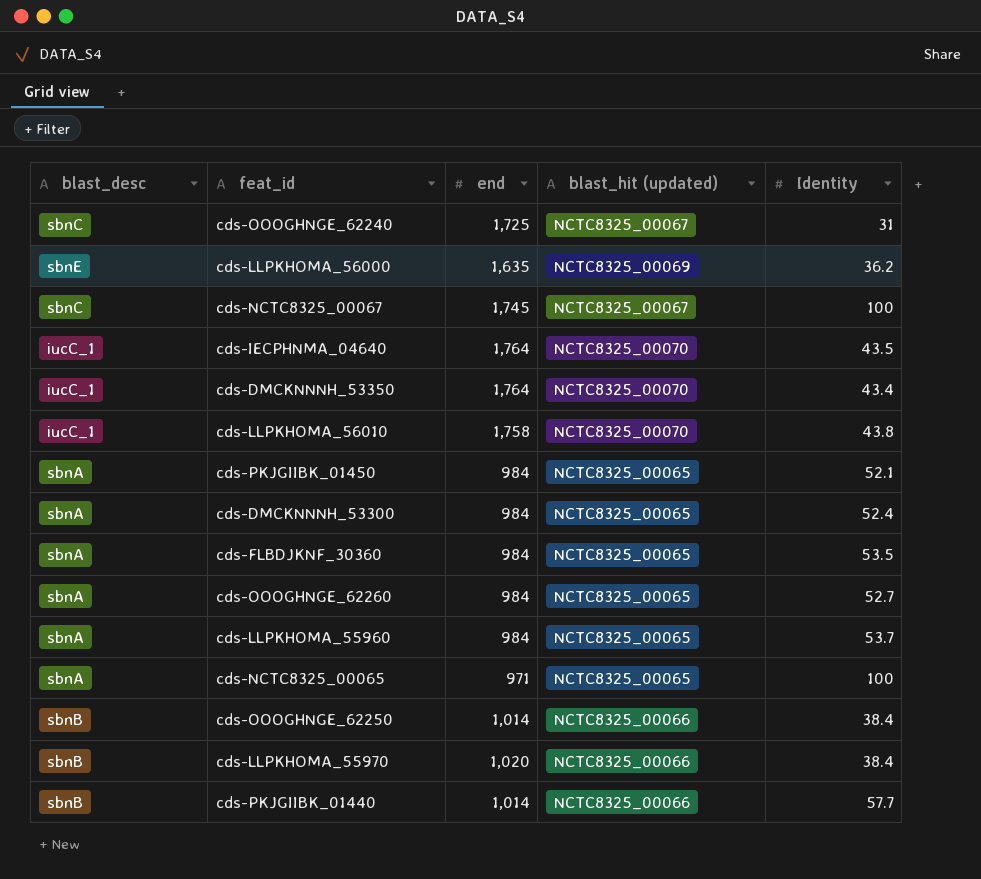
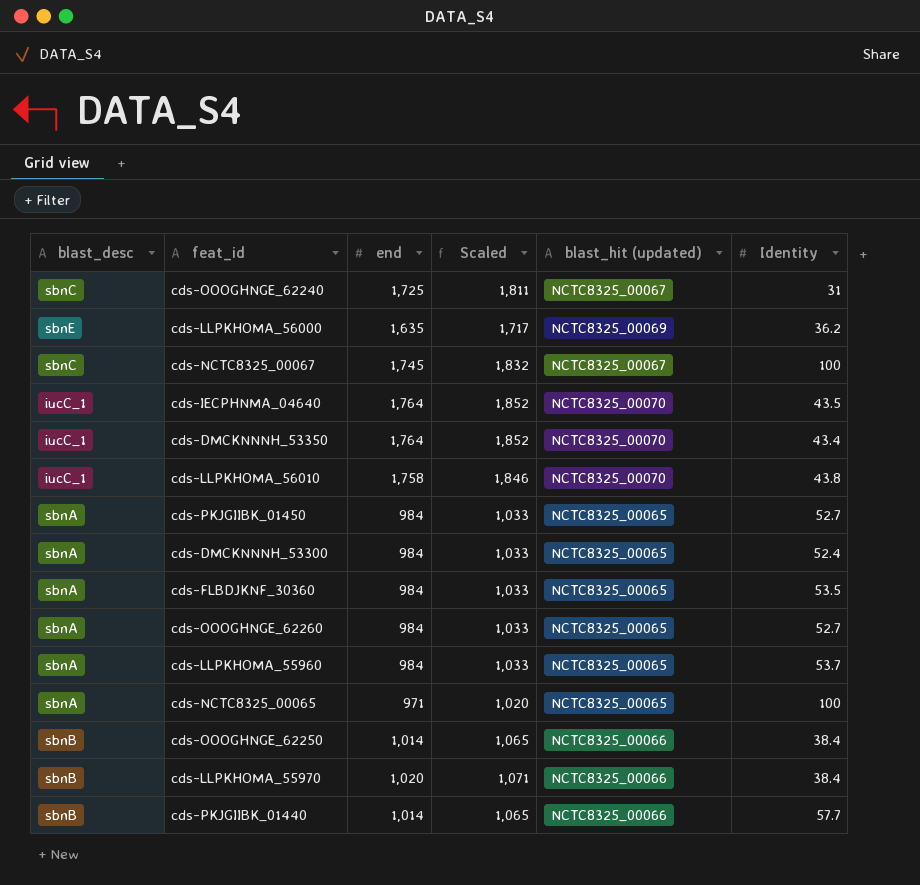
column Scaled | formula: none -> [end] * 1.05
cds-PKJGIIBK_01450 | Identity: 52.1 -> 52.7

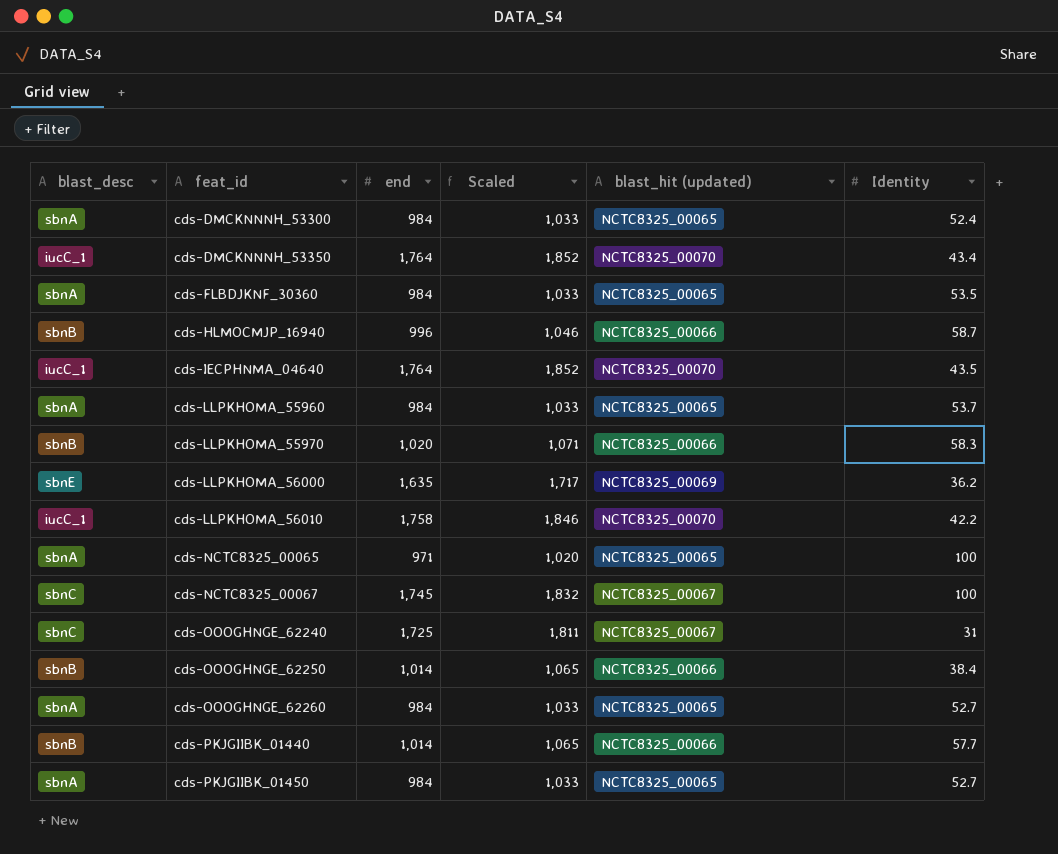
row order: none -> feat_id ascending
row cds-HLMOCMJP_16940: none -> sbnB | 996 | 1,046 | NCTC8325_00066 | 58.7
cds-LLPKHOMA_55970 | Identity: 38.4 -> 58.3
cds-LLPKHOMA_56010 | Identity: 43.8 -> 42.2

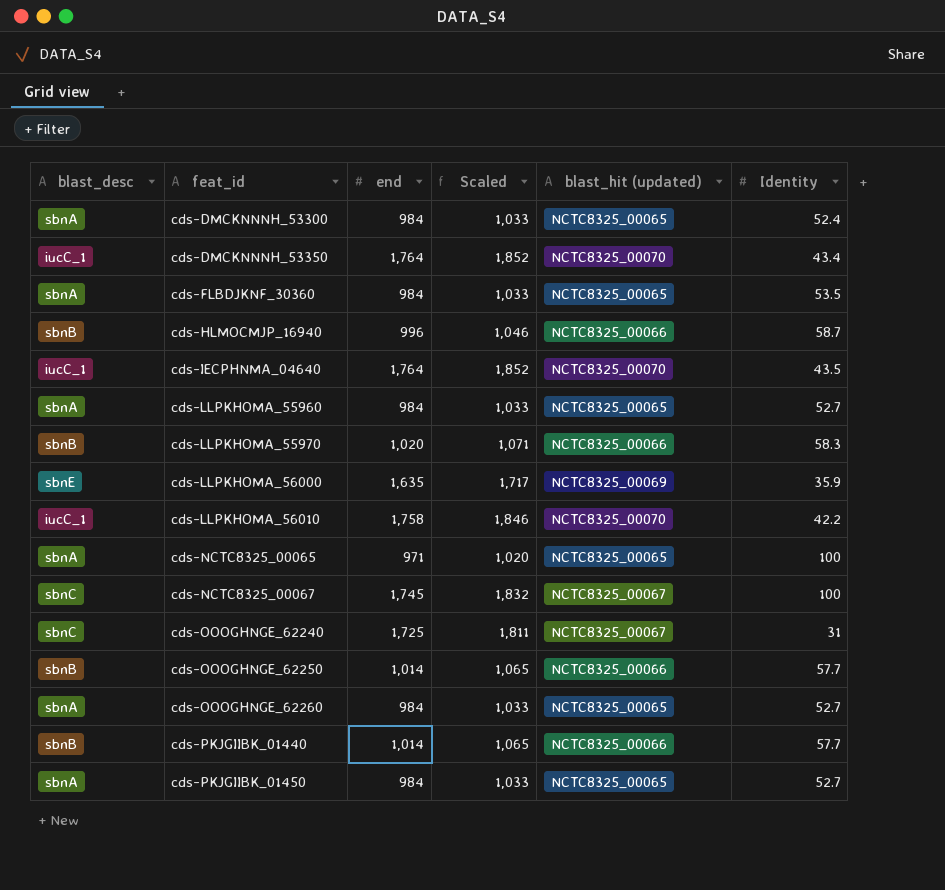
cds-LLPKHOMA_55960 | Identity: 53.7 -> 52.7
cds-LLPKHOMA_56000 | Identity: 36.2 -> 35.9
cds-OOOGHNGE_62250 | Identity: 38.4 -> 57.7

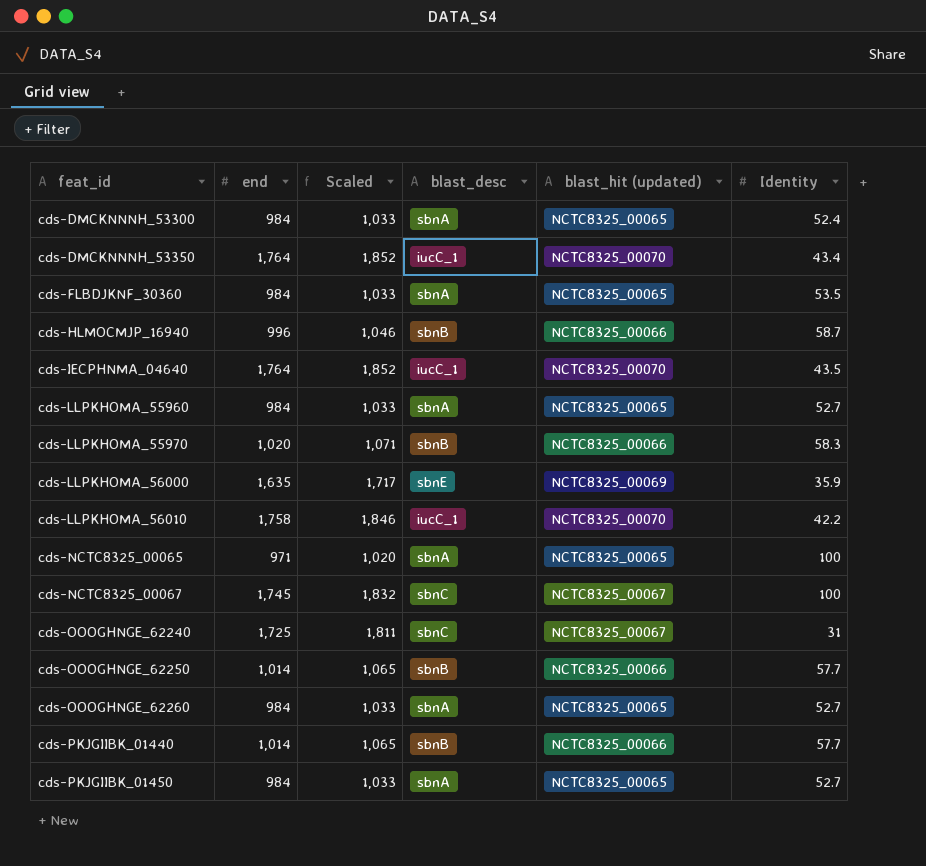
column blast_desc | position: 1 -> 4

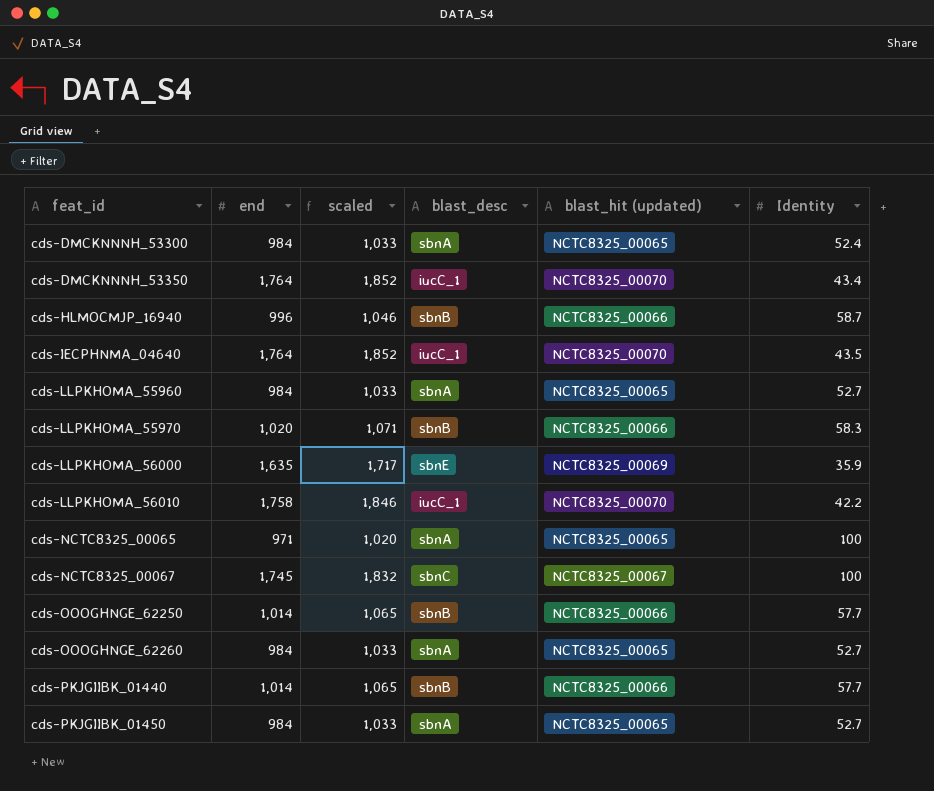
column name: Scaled -> scaled
row cds-FLBDJKNF_30360: 984 | 1,033 | sbnA | NCTC8325_00065 | 53.5 -> none
row cds-OOOGHNGE_62240: 1,725 | 1,811 | sbnC | NCTC8325_00067 | 31 -> none

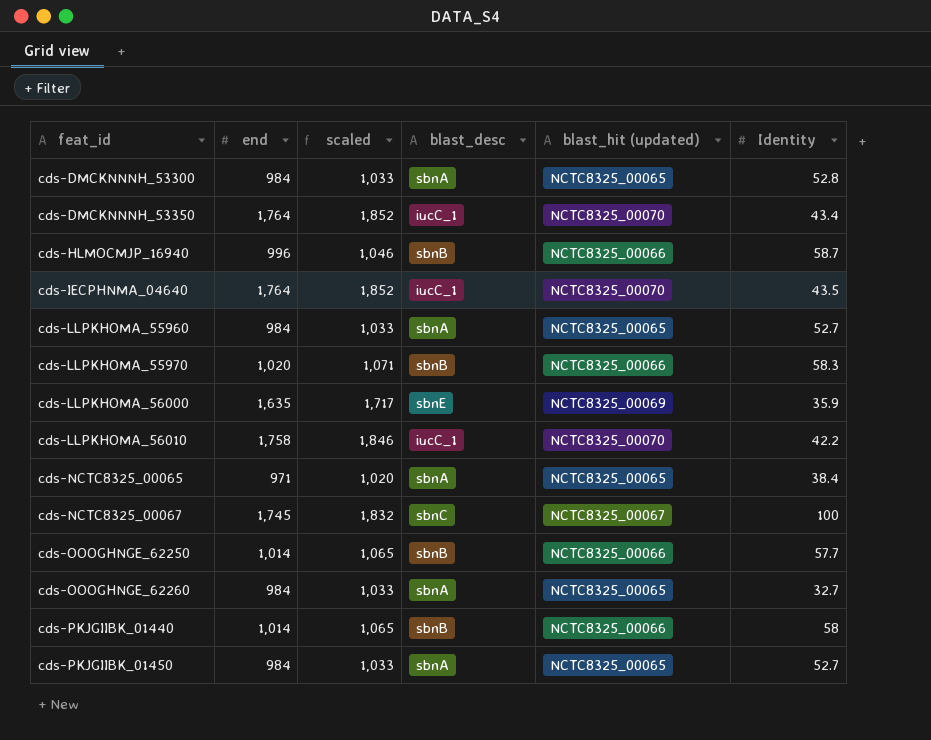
cds-DMCKNNNH_53300 | Identity: 52.4 -> 52.8
cds-NCTC8325_00065 | Identity: 100 -> 38.4
cds-OOOGHNGE_62260 | Identity: 52.7 -> 32.7
cds-PKJGIIBK_01440 | Identity: 57.7 -> 58

